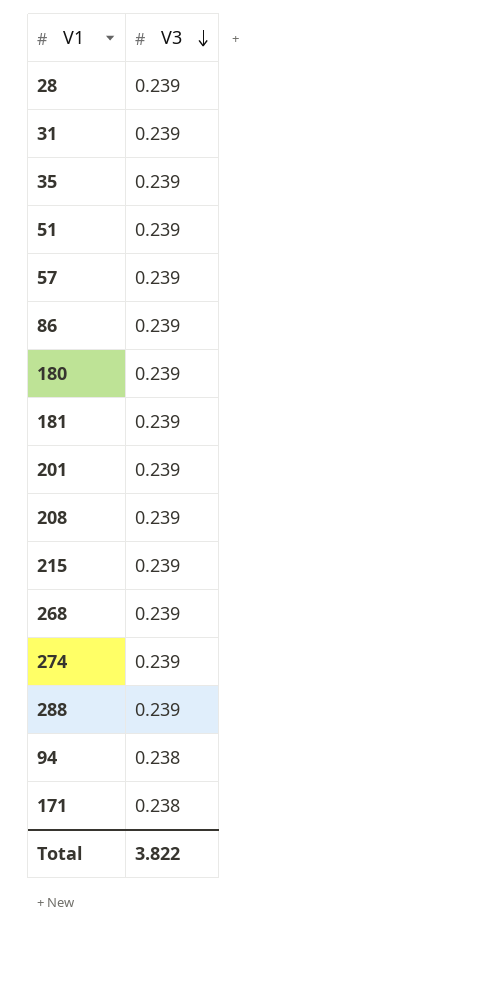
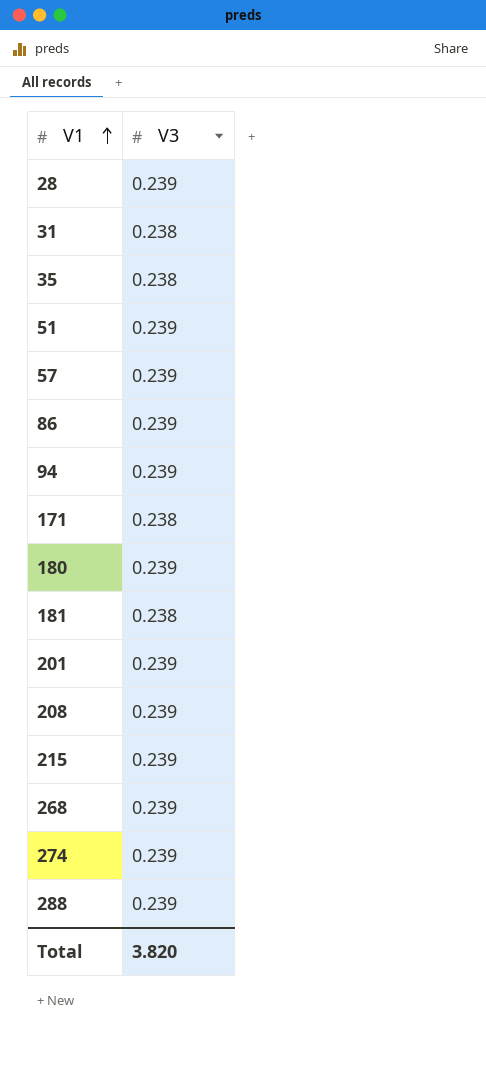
row order: V3 descending -> V1 ascending
31 | V3: 0.239 -> 0.238
35 | V3: 0.239 -> 0.238
94 | V3: 0.238 -> 0.239
181 | V3: 0.239 -> 0.238
Total | V3: 3.822 -> 3.820

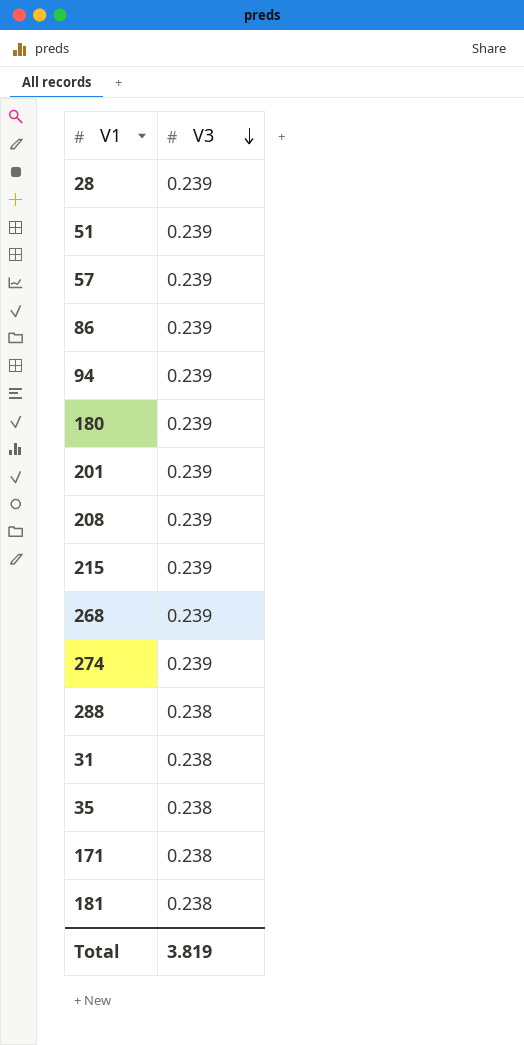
row order: V1 ascending -> V3 descending
288 | V3: 0.239 -> 0.238
Total | V3: 3.820 -> 3.819

